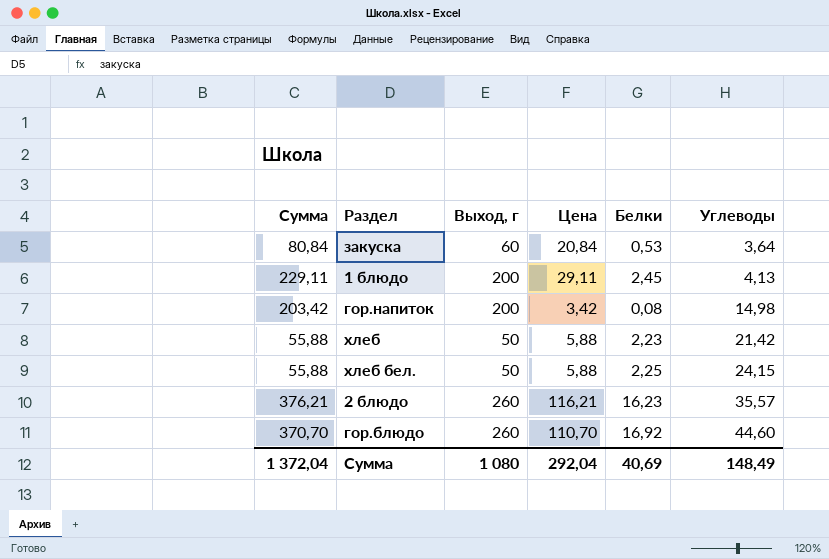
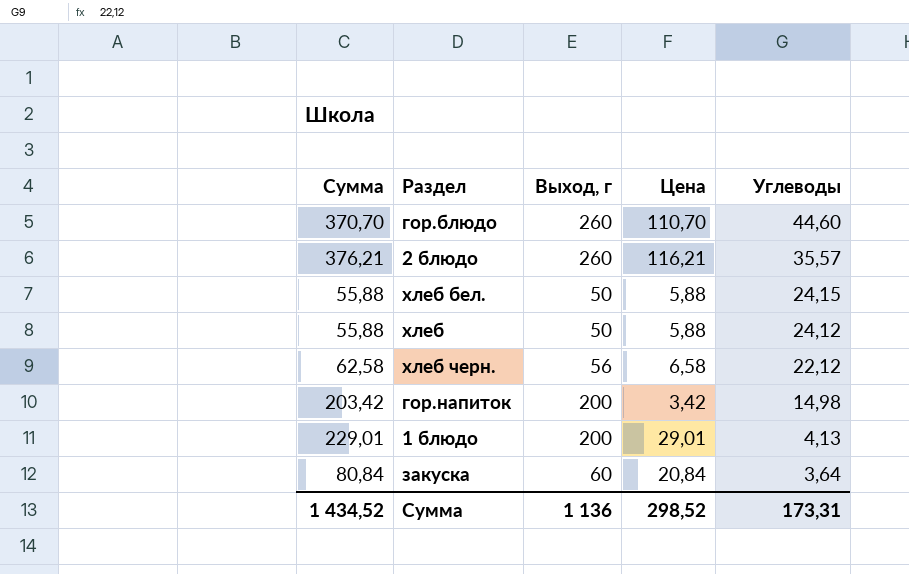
row order: Углеводы ascending -> Углеводы descending
column Белки | position: 5 -> none
хлеб | Углеводы: 21,42 -> 24,12
row хлеб черн.: none -> 62,58 | 56 | 6,58 | 22,12
1 блюдо | Сумма: 229,11 -> 229,01
1 блюдо | Цена: 29,11 -> 29,01
Сумма | Сумма: 1 372,04 -> 1 434,52
Сумма | Выход, г: 1 080 -> 1 136
Сумма | Цена: 292,04 -> 298,52
Сумма | Углеводы: 148,49 -> 173,31

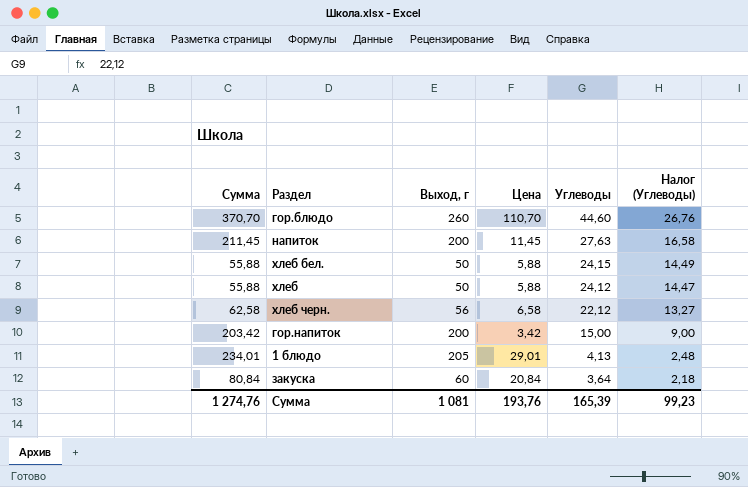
column Налог (Углеводы) | formula: none -> [Углеводы] * 0,6
row 2 блюдо: 376,21 | 260 | 116,21 | 35,57 -> none
row напиток: none -> 211,45 | 200 | 11,45 | 27,63 | 16,58
гор.напиток | Углеводы: 14,98 -> 15,00
1 блюдо | Сумма: 229,01 -> 234,01
1 блюдо | Выход, г: 200 -> 205
Сумма | Сумма: 1 434,52 -> 1 274,76
Сумма | Выход, г: 1 136 -> 1 081
Сумма | Цена: 298,52 -> 193,76
Сумма | Углеводы: 173,31 -> 165,39

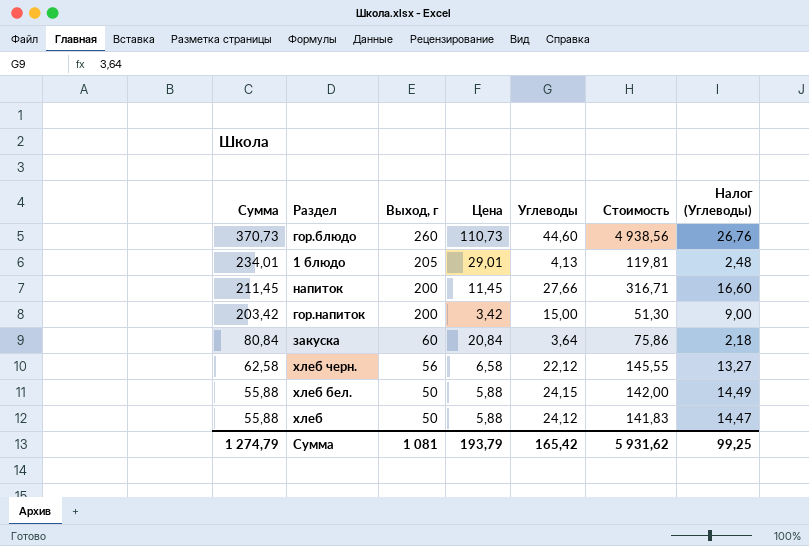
row order: Углеводы descending -> Сумма descending
column Стоимость | formula: none -> [Цена] * [Углеводы]
гор.блюдо | Сумма: 370,70 -> 370,73
гор.блюдо | Цена: 110,70 -> 110,73
напиток | Углеводы: 27,63 -> 27,66
напиток | Налог (Углеводы): 16,58 -> 16,60
Сумма | Сумма: 1 274,76 -> 1 274,79
Сумма | Цена: 193,76 -> 193,79
Сумма | Углеводы: 165,39 -> 165,42
Сумма | Налог (Углеводы): 99,23 -> 99,25

